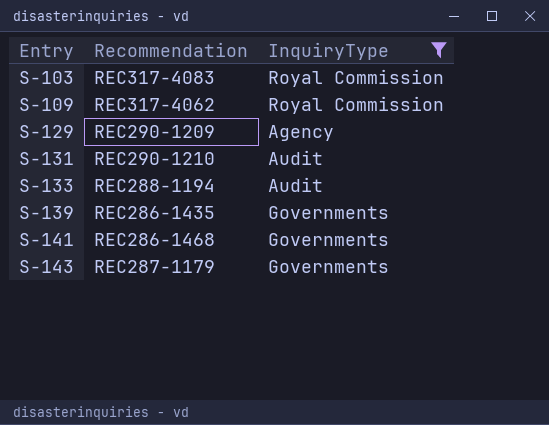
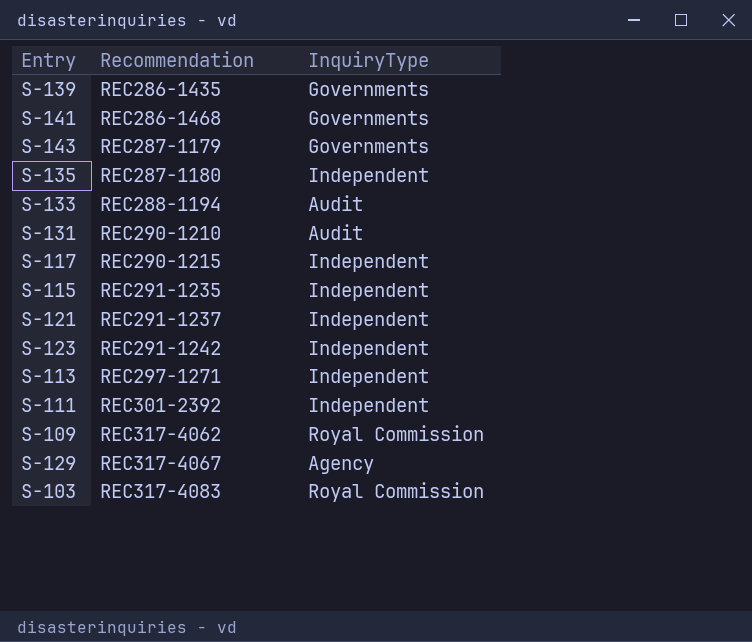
filter: InquiryType != Independent -> none
row order: Entry ascending -> Recommendation ascending
S-129 | Recommendation: REC290-1209 -> REC317-4067

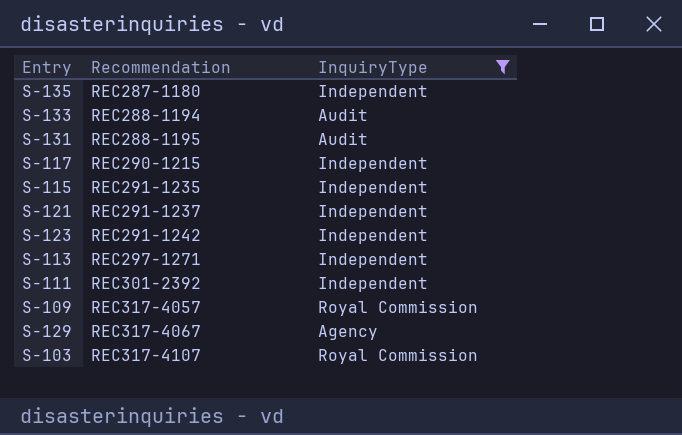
filter: none -> InquiryType != Governments
S-131 | Recommendation: REC290-1210 -> REC288-1195
S-109 | Recommendation: REC317-4062 -> REC317-4057
S-103 | Recommendation: REC317-4083 -> REC317-4107

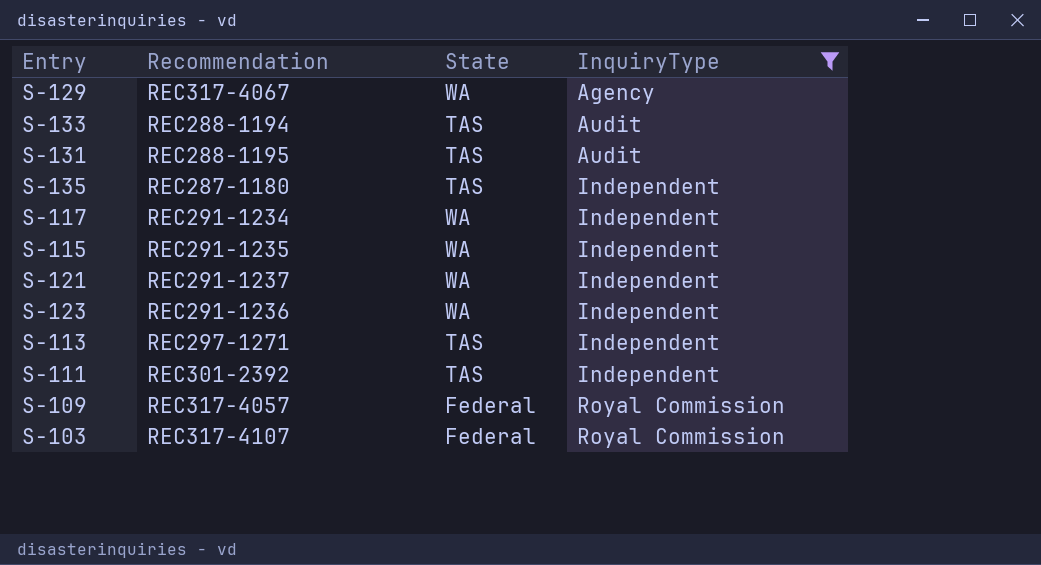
row order: Recommendation ascending -> InquiryType ascending
column State | position: none -> 3
S-117 | Recommendation: REC290-1215 -> REC291-1234
S-123 | Recommendation: REC291-1242 -> REC291-1236

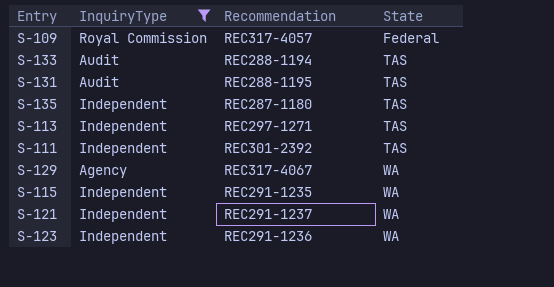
row order: InquiryType ascending -> State ascending
column InquiryType | position: 4 -> 2
row S-117: REC291-1234 | WA | Independent -> none
row S-103: REC317-4107 | Federal | Royal Commission -> none

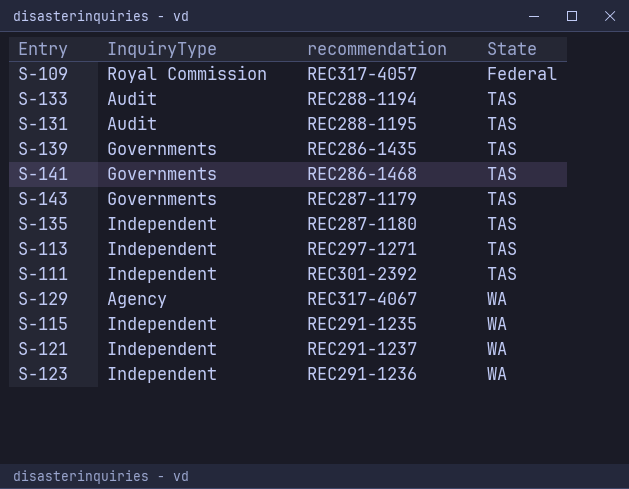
filter: InquiryType != Governments -> none
column name: Recommendation -> recommendation

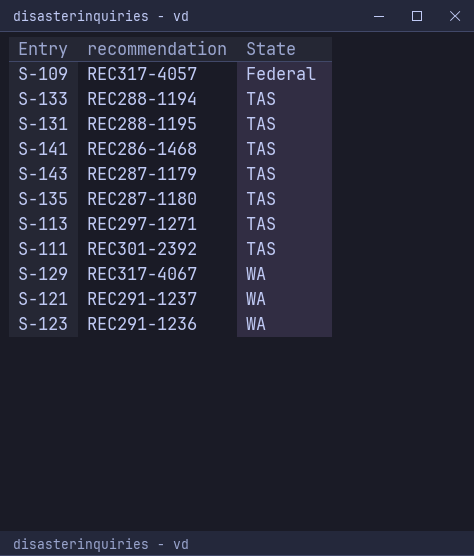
column InquiryType | position: 2 -> none
row S-139: Governments | REC286-1435 | TAS -> none
row S-115: Independent | REC291-1235 | WA -> none

